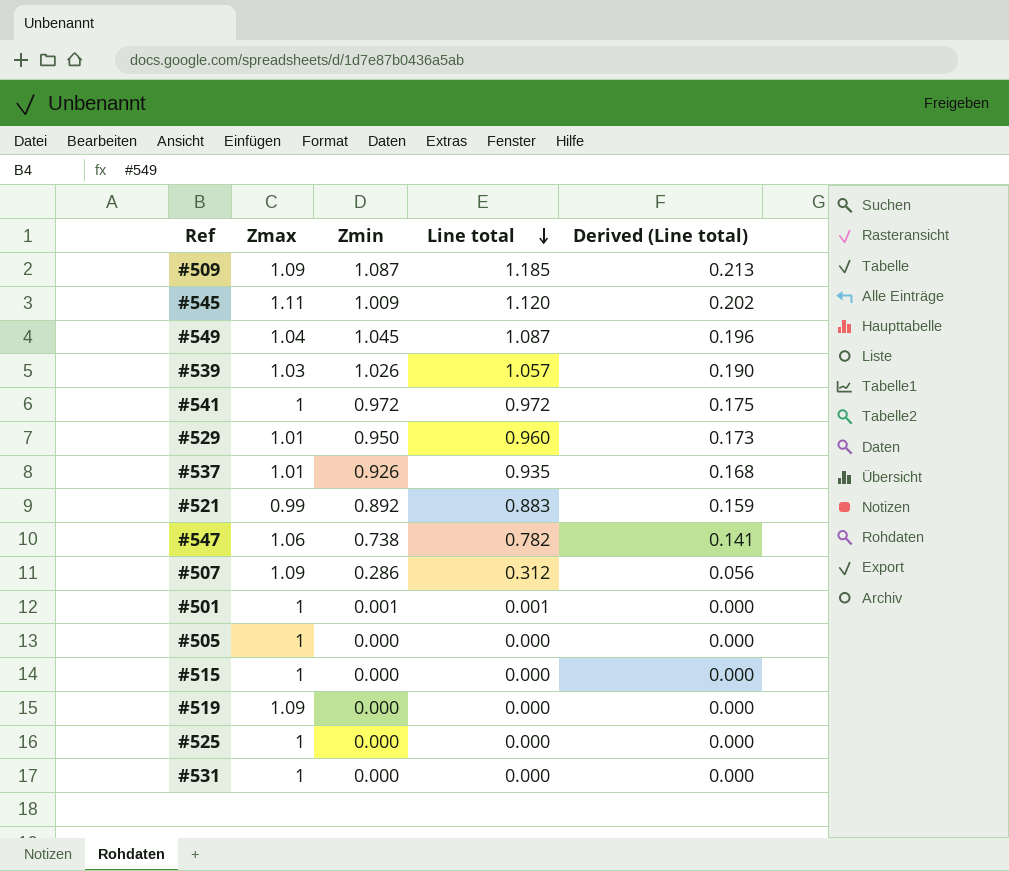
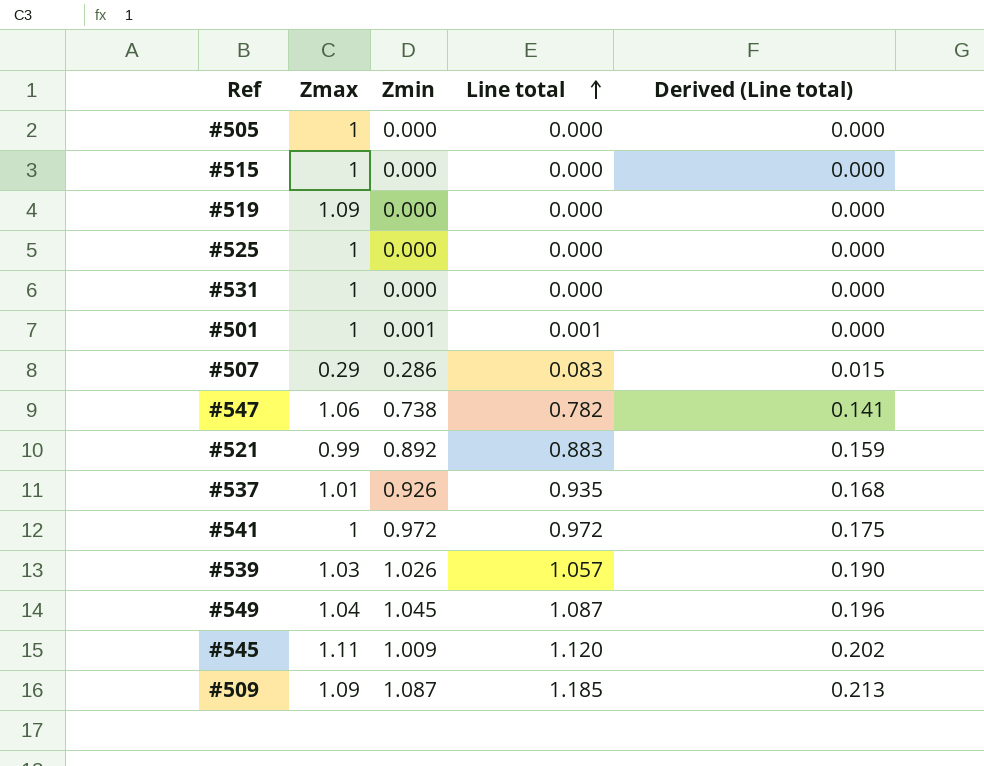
row order: Line total descending -> Line total ascending
row #529: 1.01 | 0.950 | 0.960 | 0.173 -> none
#507 | Zmax: 1.09 -> 0.29
#507 | Line total: 0.312 -> 0.083
#507 | Derived (Line total): 0.056 -> 0.015

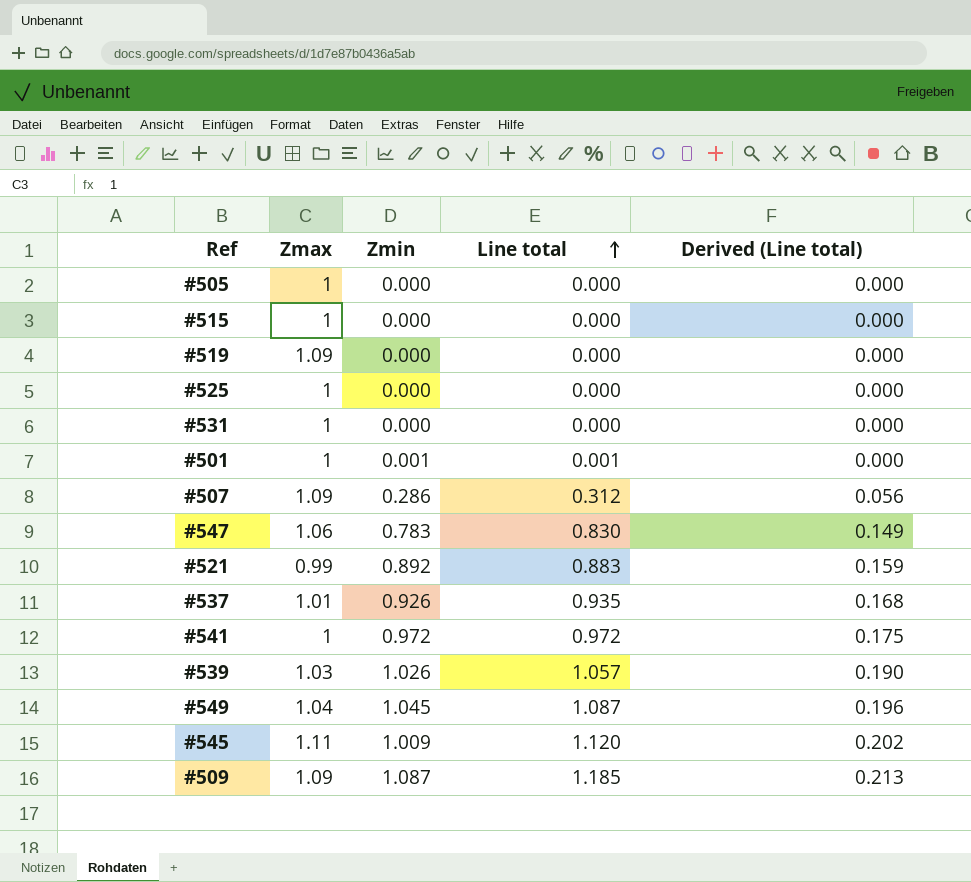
#507 | Zmax: 0.29 -> 1.09
#507 | Line total: 0.083 -> 0.312
#507 | Derived (Line total): 0.015 -> 0.056
#547 | Zmin: 0.738 -> 0.783
#547 | Line total: 0.782 -> 0.830
#547 | Derived (Line total): 0.141 -> 0.149

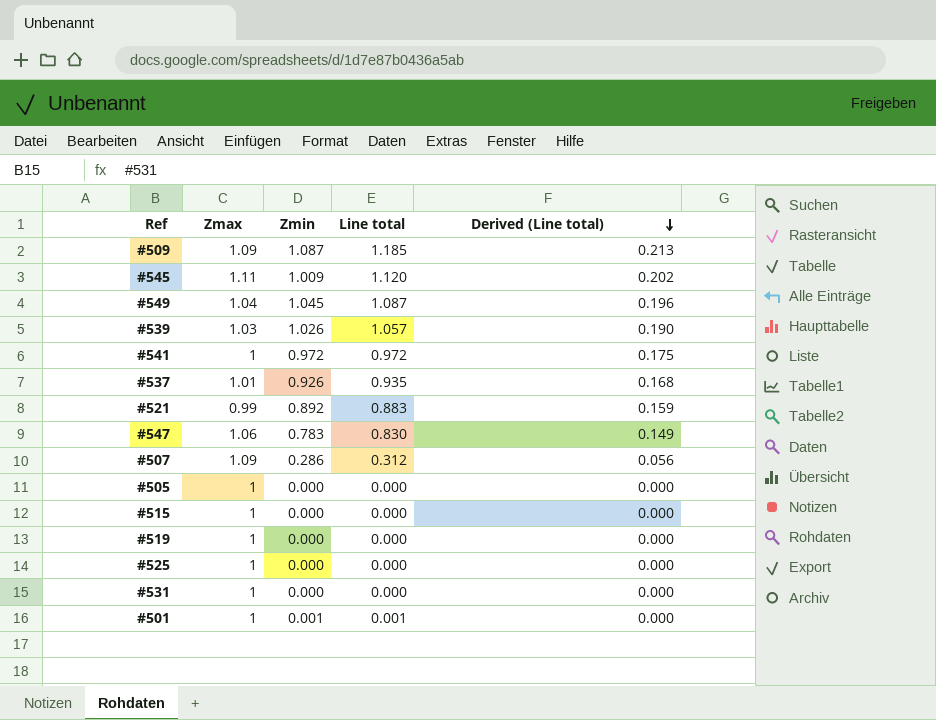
row order: Line total ascending -> Derived (Line total) descending
#519 | Zmax: 1.09 -> 1

